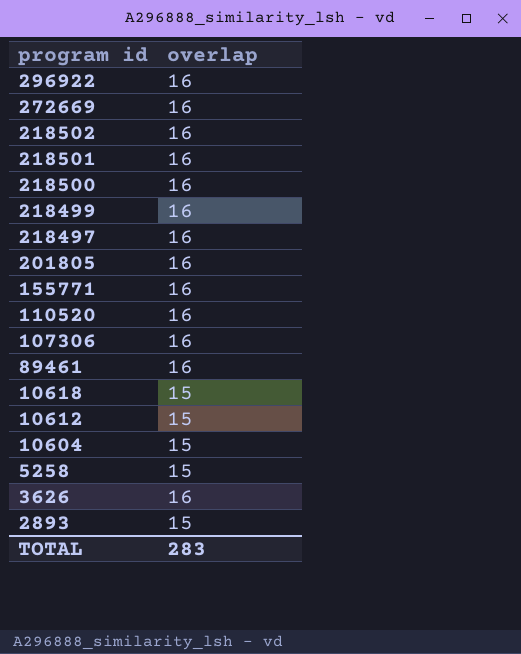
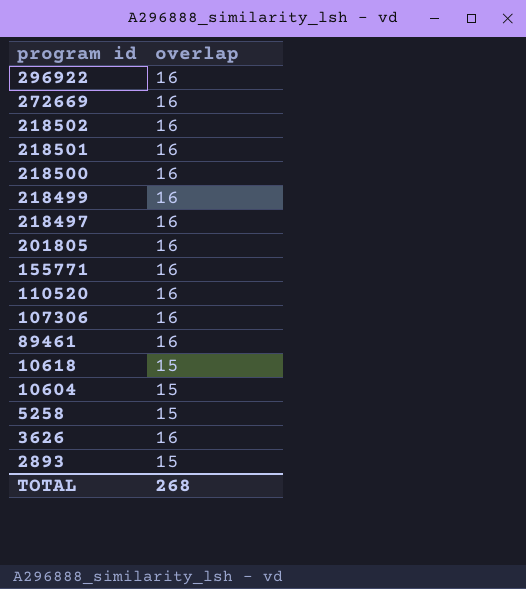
row 10612: 15 -> none
TOTAL | overlap: 283 -> 268

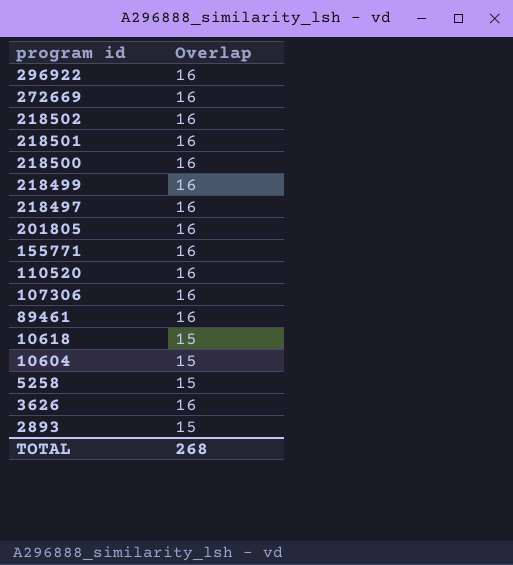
column name: overlap -> Overlap

